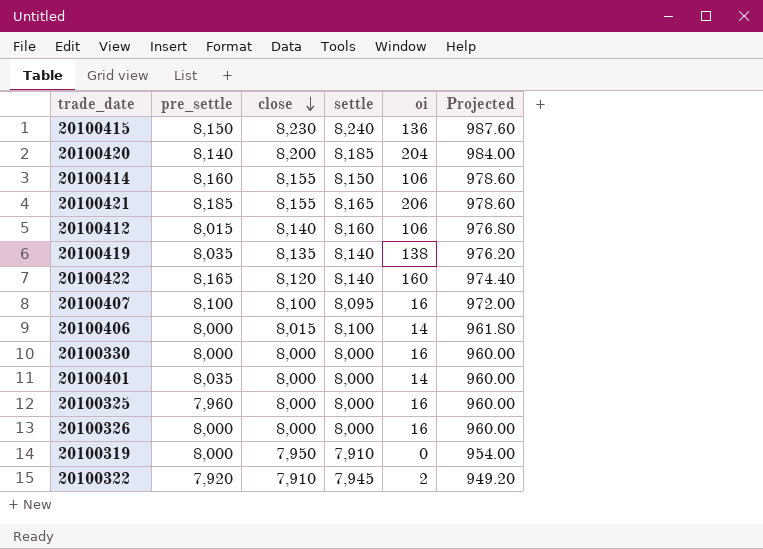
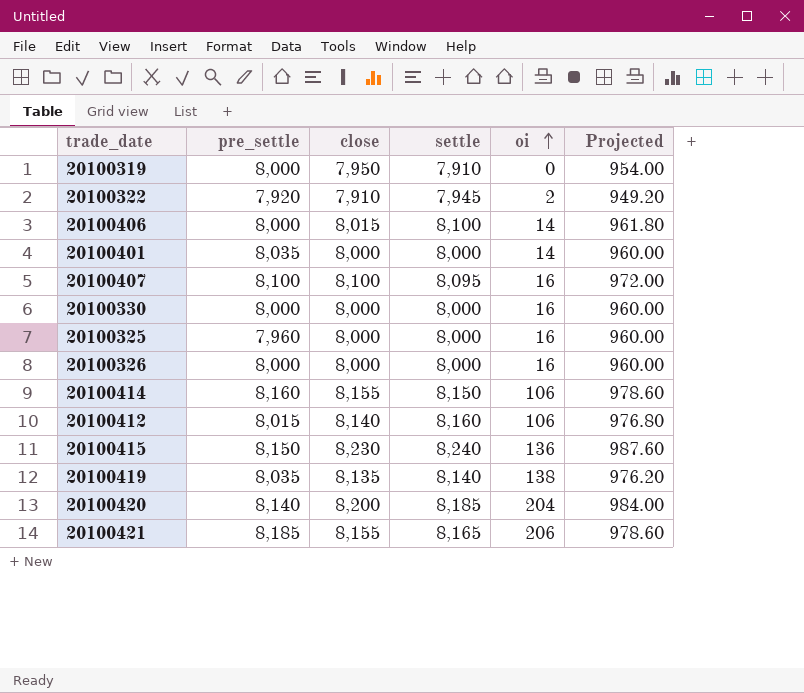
row order: close descending -> oi ascending
row 20100422: 8,165 | 8,120 | 8,140 | 160 | 974.40 -> none

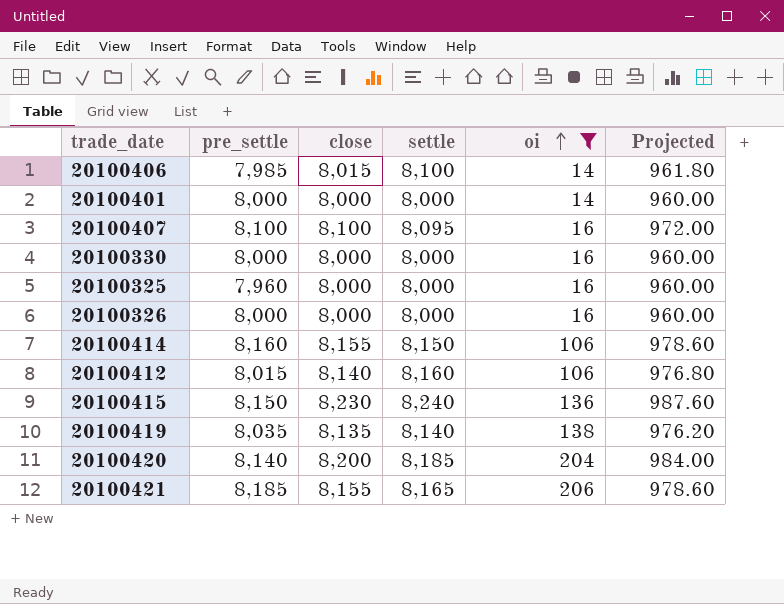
filter: none -> oi >= 14
20100406 | pre_settle: 8,000 -> 7,985
20100401 | pre_settle: 8,035 -> 8,000

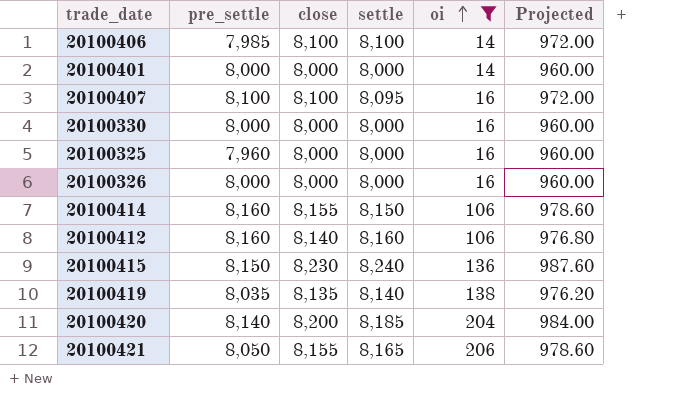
20100406 | close: 8,015 -> 8,100
20100406 | Projected: 961.80 -> 972.00
20100412 | pre_settle: 8,015 -> 8,160
20100421 | pre_settle: 8,185 -> 8,050

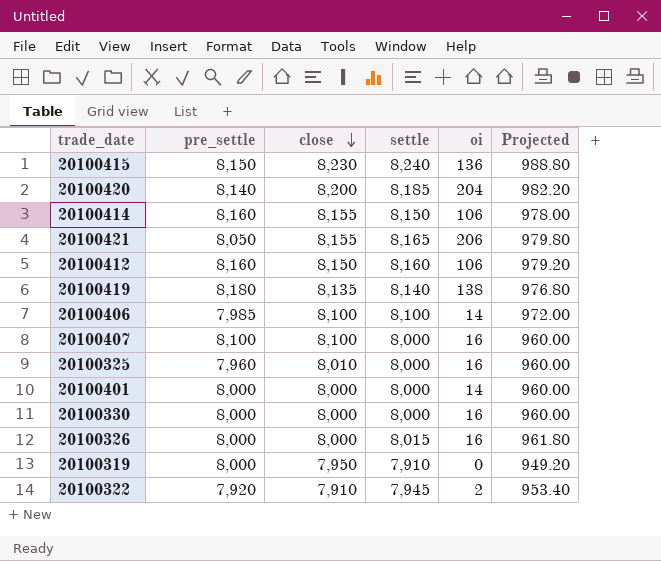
filter: oi >= 14 -> none
row order: oi ascending -> close descending
column Projected | formula: [close] * 0.12 -> [settle] * 0.12
20100412 | close: 8,140 -> 8,150
20100419 | pre_settle: 8,035 -> 8,180
20100407 | settle: 8,095 -> 8,000
20100325 | close: 8,000 -> 8,010
20100326 | settle: 8,000 -> 8,015

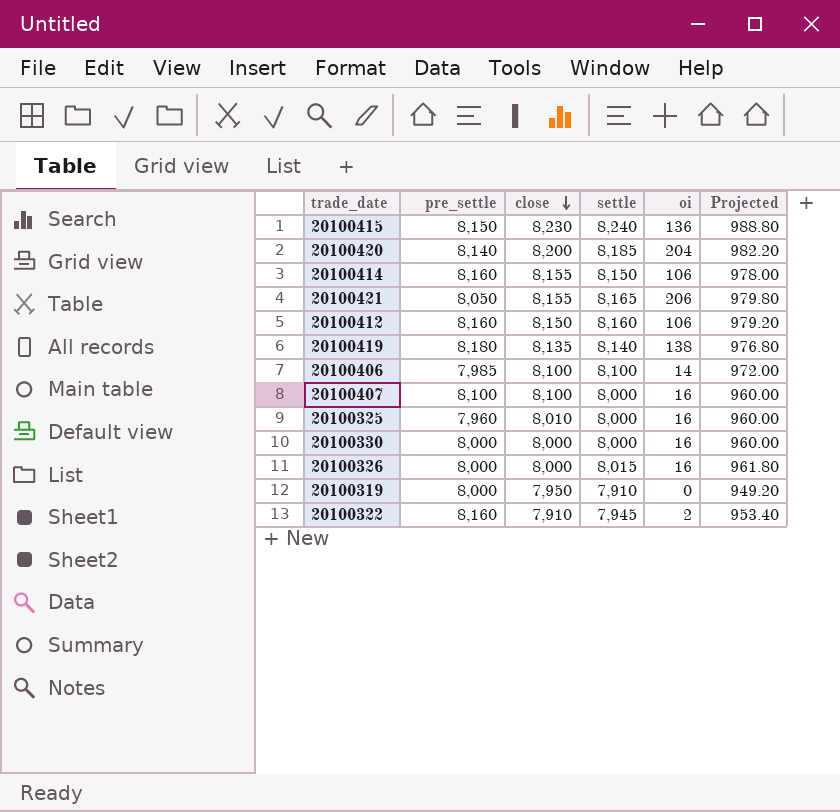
row 20100401: 8,000 | 8,000 | 8,000 | 14 | 960.00 -> none
20100322 | pre_settle: 7,920 -> 8,160

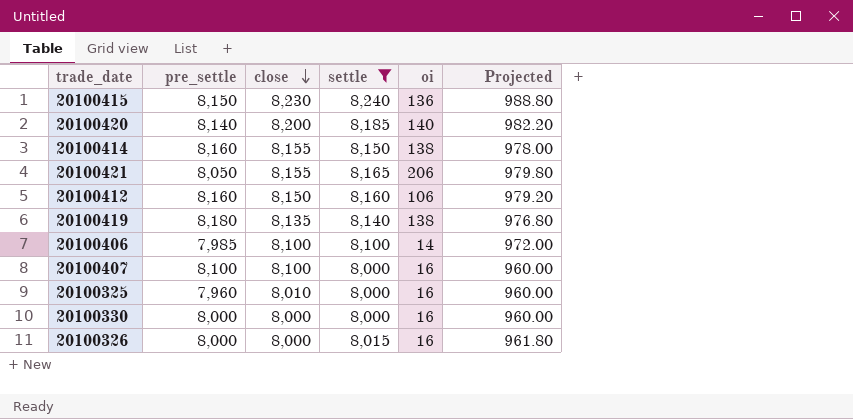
filter: none -> settle >= 8,000
20100420 | oi: 204 -> 140
20100414 | oi: 106 -> 138

